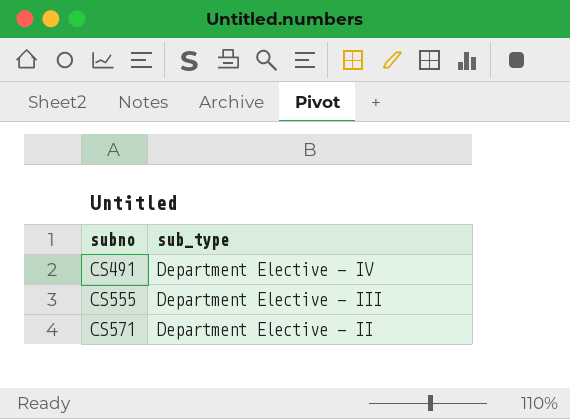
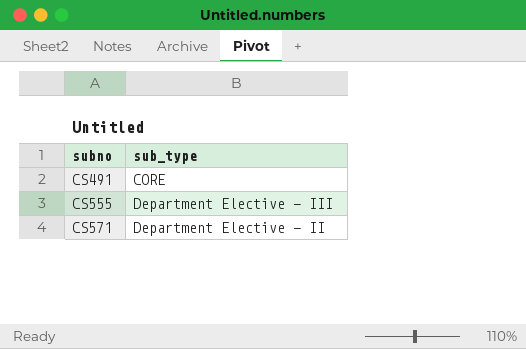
CS491 | sub_type: Department Elective - IV -> CORE

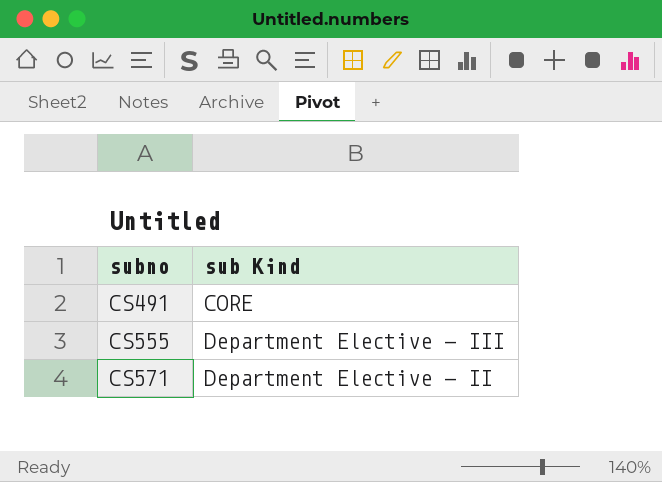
column name: sub_type -> sub Kind

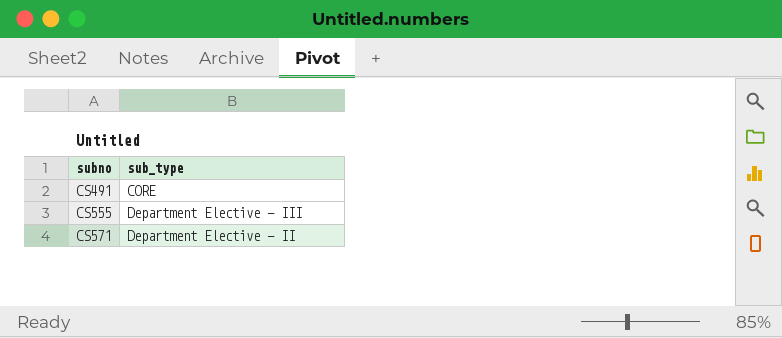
column name: sub Kind -> sub_type

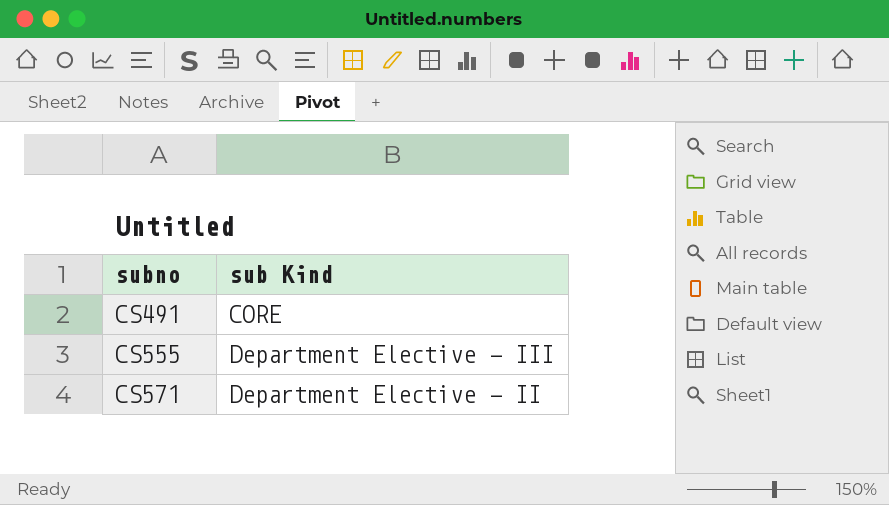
column name: sub_type -> sub Kind

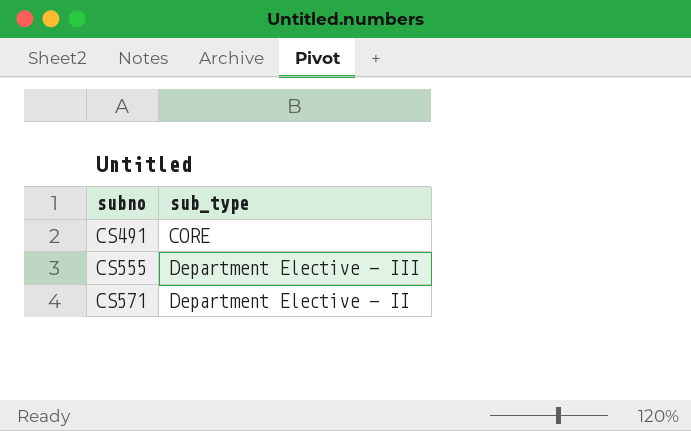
column name: sub Kind -> sub_type

